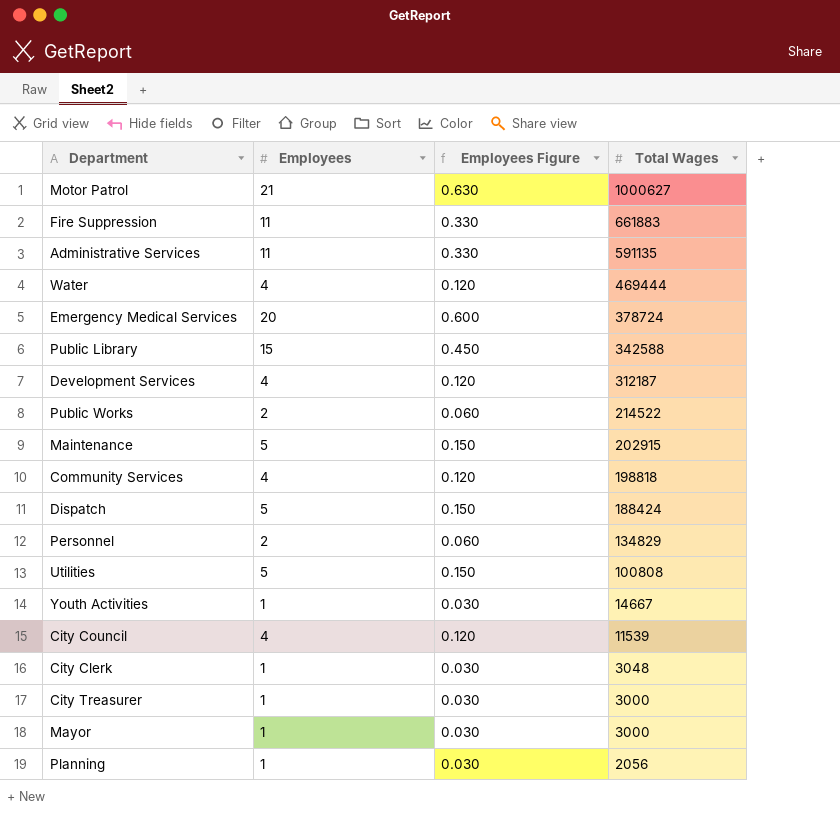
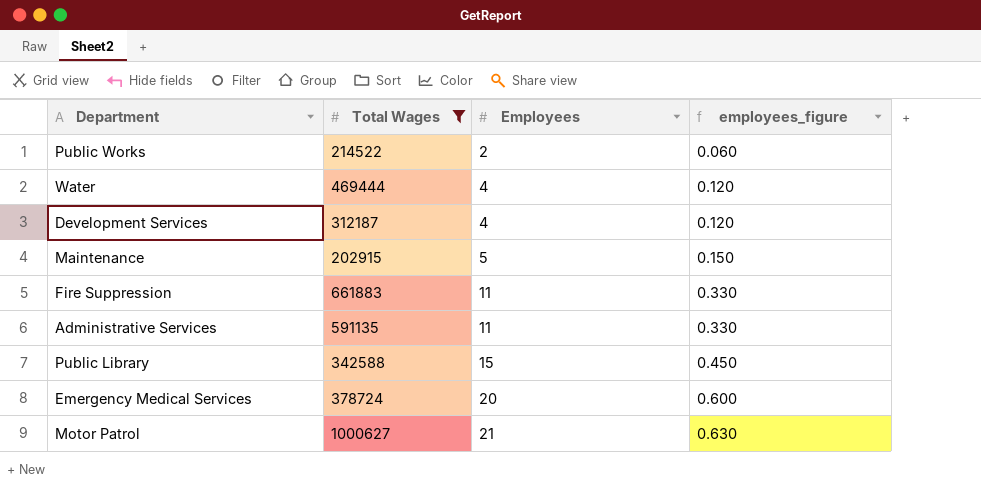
filter: none -> Total Wages >= 202915
row order: Total Wages descending -> Employees ascending
column Total Wages | position: 4 -> 2
column name: Employees Figure -> employees_figure

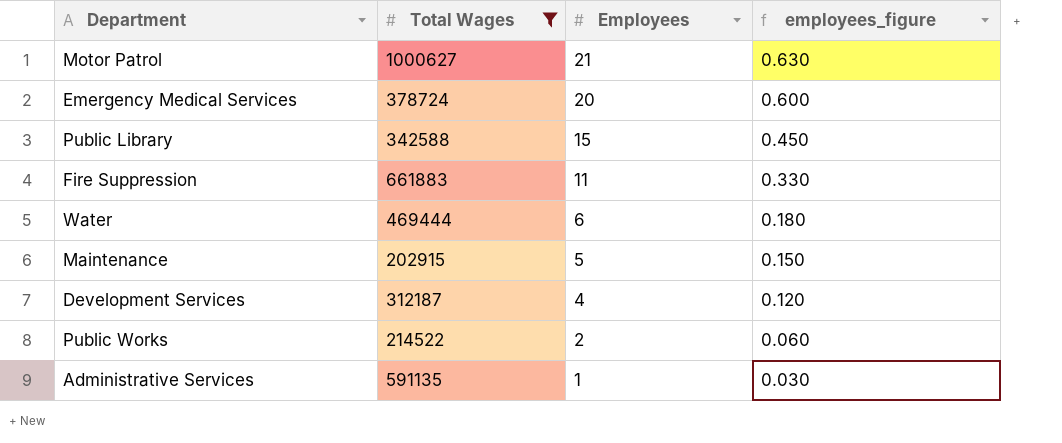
row order: Employees ascending -> Employees descending
Water | Employees: 4 -> 6
Water | employees_figure: 0.120 -> 0.180
Administrative Services | Employees: 11 -> 1
Administrative Services | employees_figure: 0.330 -> 0.030

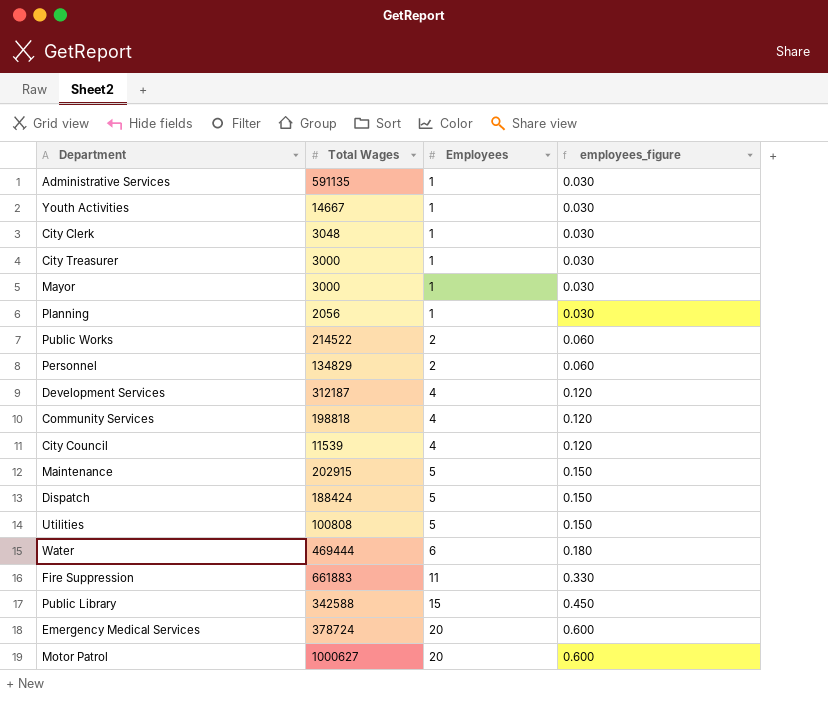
filter: Total Wages >= 202915 -> none
row order: Employees descending -> Employees ascending
Motor Patrol | Employees: 21 -> 20
Motor Patrol | employees_figure: 0.630 -> 0.600

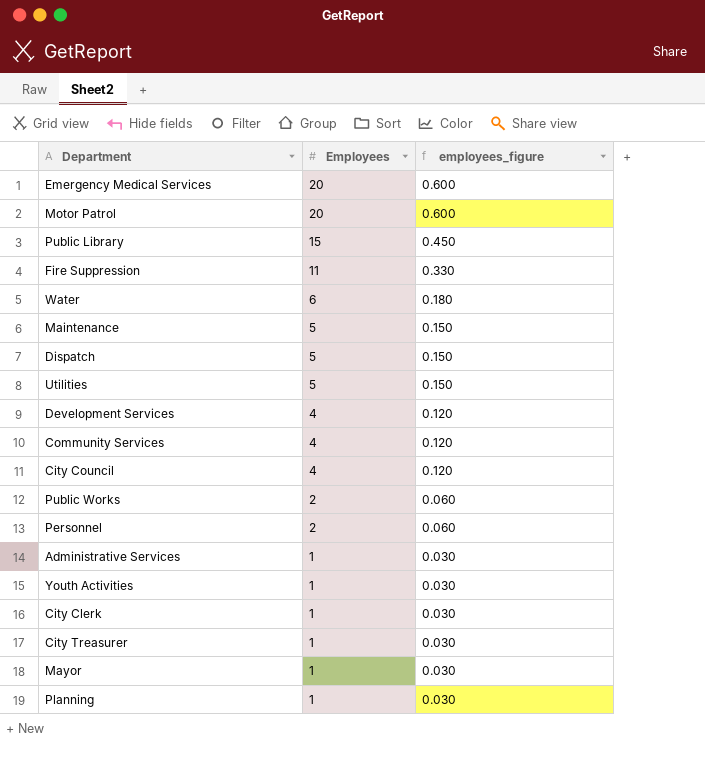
row order: Employees ascending -> Employees descending
column Total Wages | position: 2 -> none

